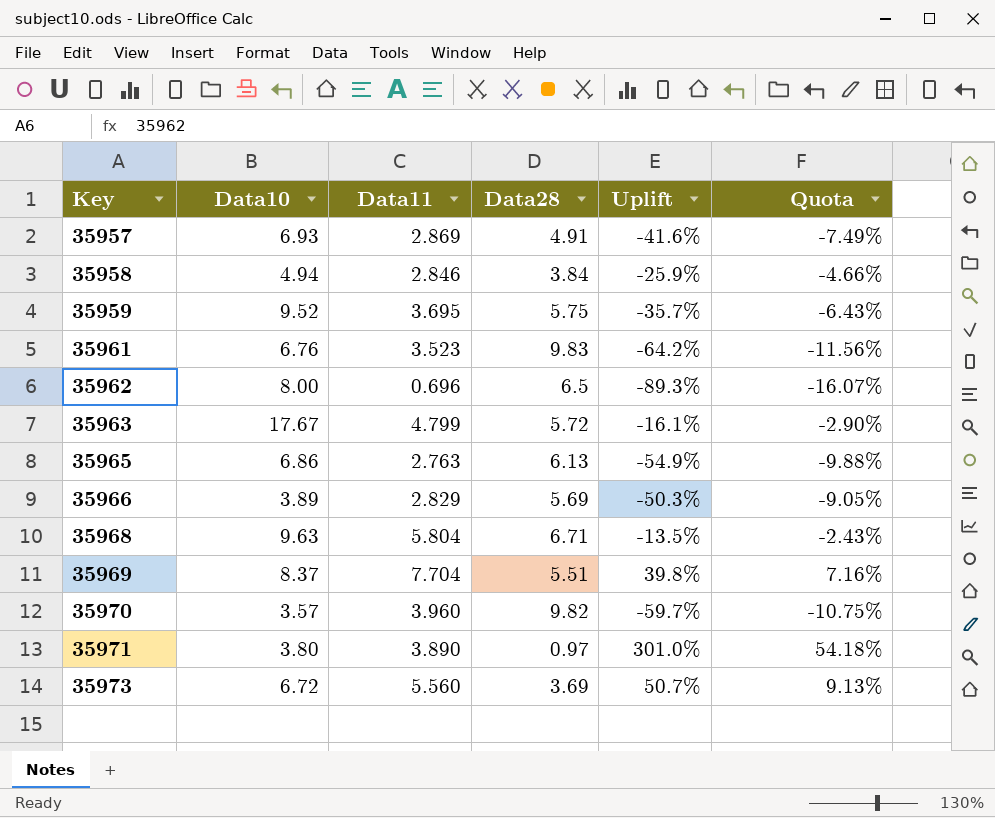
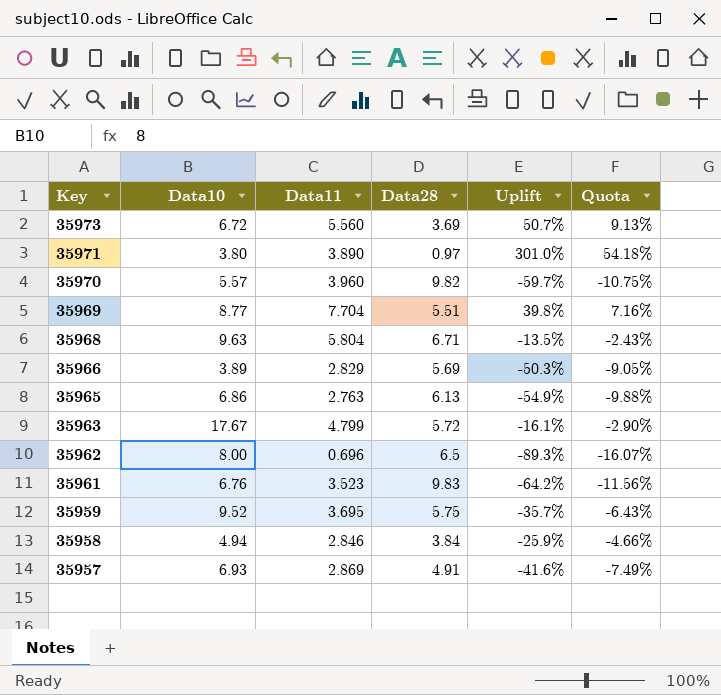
row order: Key ascending -> Key descending
35970 | Data10: 3.57 -> 5.57
35969 | Data10: 8.37 -> 8.77

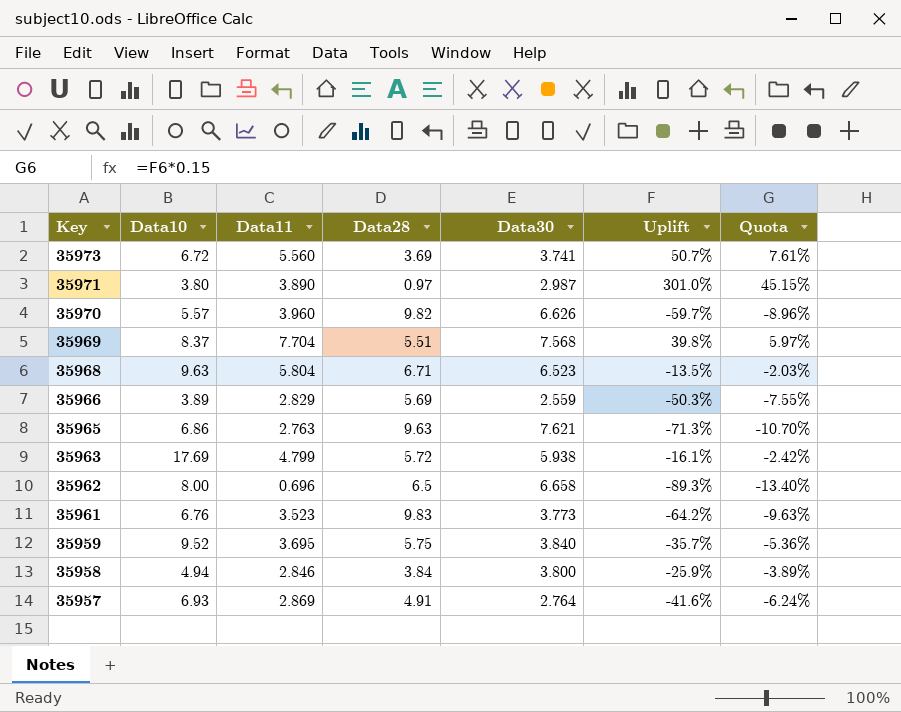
column Data30 | position: none -> 5
column Quota | formula: [Uplift] * 0.18 -> [Uplift] * 0.15
35969 | Data10: 8.77 -> 8.37
35965 | Data28: 6.13 -> 9.63
35965 | Uplift: -54.9% -> -71.3%
35963 | Data10: 17.67 -> 17.69

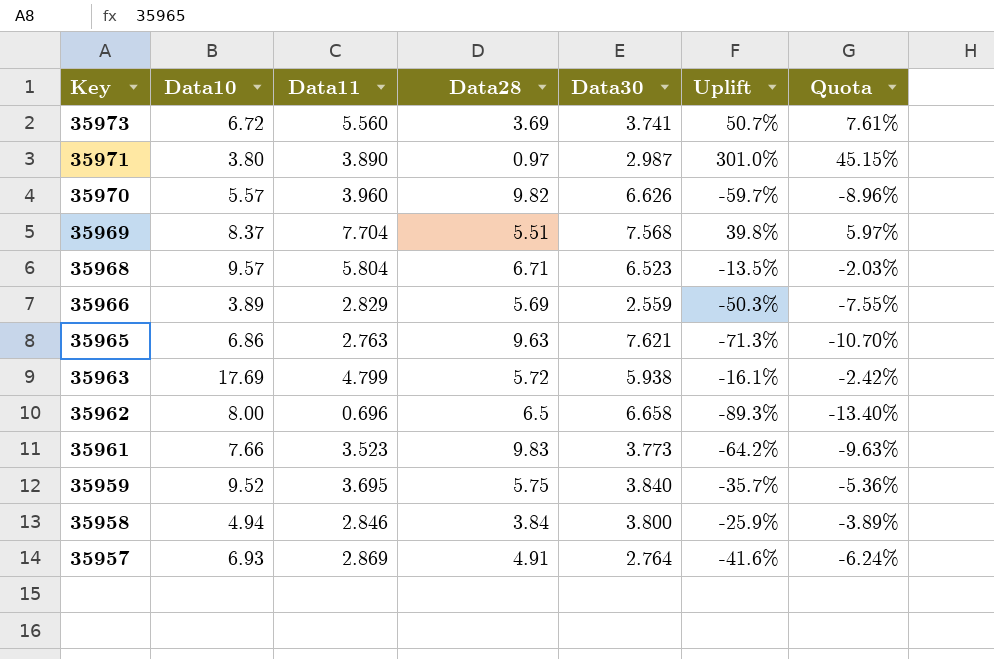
35968 | Data10: 9.63 -> 9.57
35961 | Data10: 6.76 -> 7.66

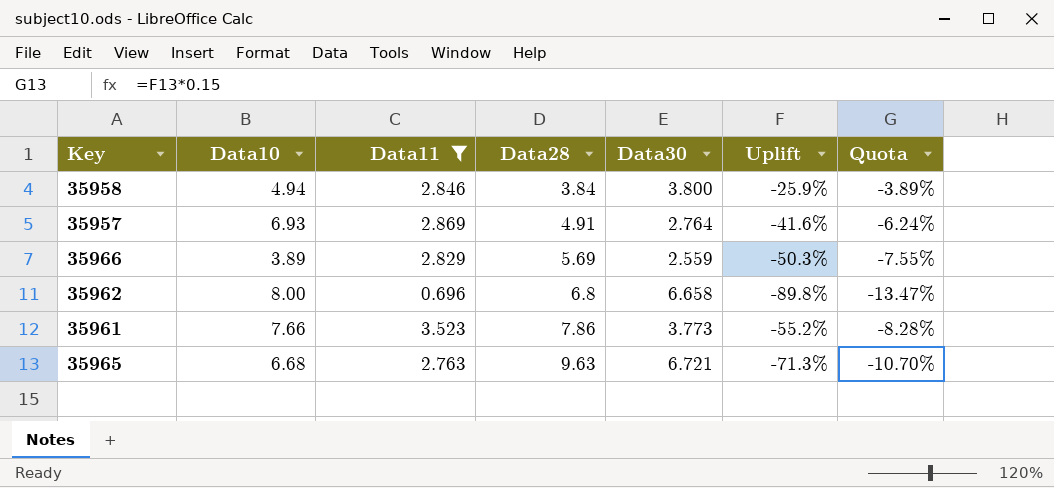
filter: none -> Data11 <= 3.523
row order: Key descending -> Data28 ascending
35962 | Data28: 6.5 -> 6.8
35962 | Uplift: -89.3% -> -89.8%
35962 | Quota: -13.40% -> -13.47%
35961 | Data28: 9.83 -> 7.86
35961 | Uplift: -64.2% -> -55.2%
35961 | Quota: -9.63% -> -8.28%
35965 | Data10: 6.86 -> 6.68
35965 | Data30: 7.621 -> 6.721

